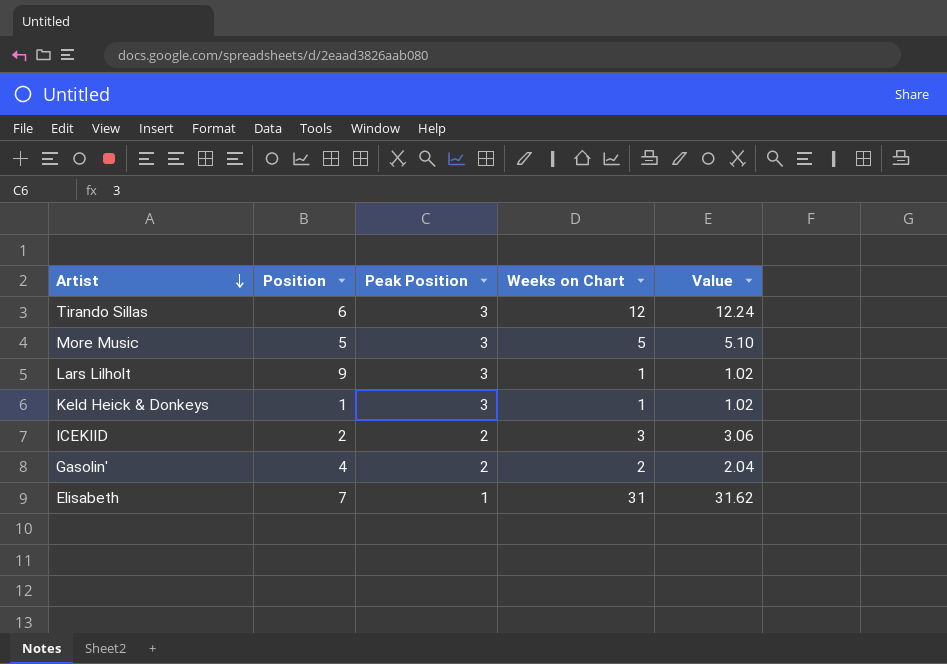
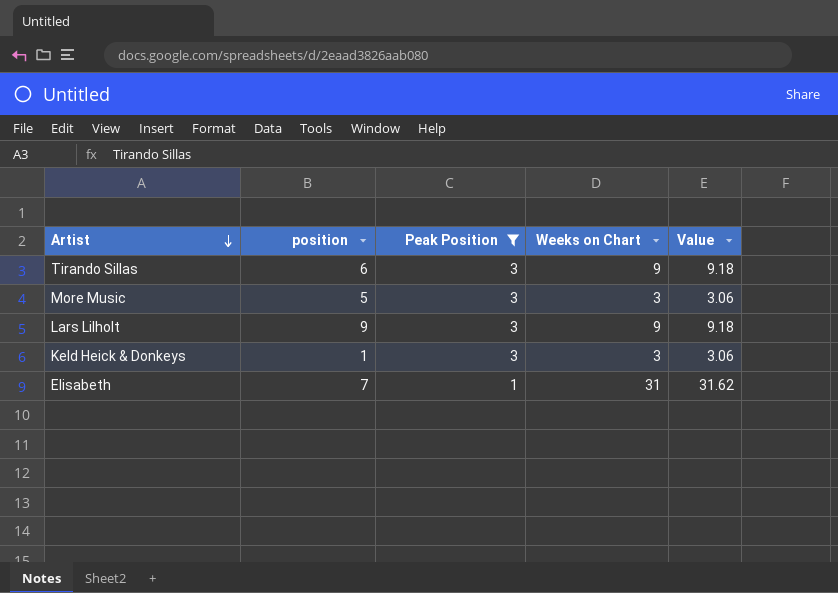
filter: none -> Peak Position != 2
column name: Position -> position
Tirando Sillas | Weeks on Chart: 12 -> 9
Tirando Sillas | Value: 12.24 -> 9.18
More Music | Weeks on Chart: 5 -> 3
More Music | Value: 5.10 -> 3.06
Lars Lilholt | Weeks on Chart: 1 -> 9
Lars Lilholt | Value: 1.02 -> 9.18
Keld Heick & Donkeys | Weeks on Chart: 1 -> 3
Keld Heick & Donkeys | Value: 1.02 -> 3.06

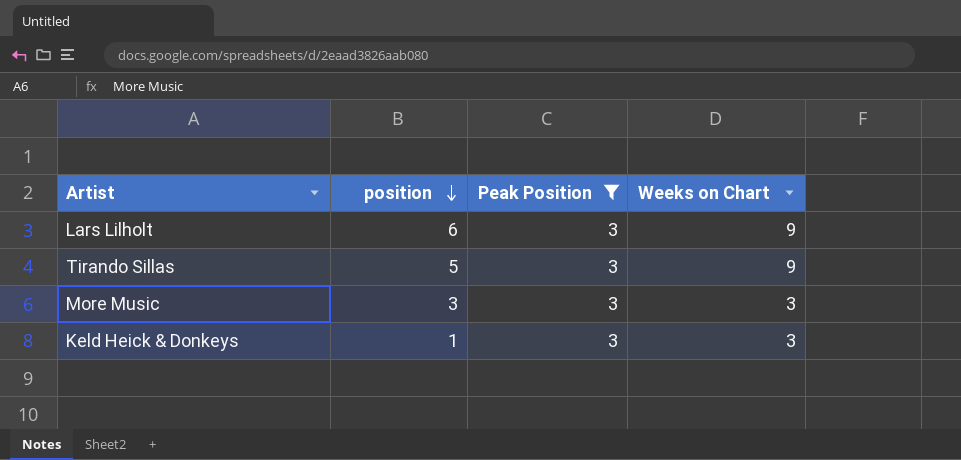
row order: Artist descending -> position descending
column Value | formula: [Weeks on Chart] * 1.02 -> none
row Elisabeth: 7 | 1 | 31 | 31.62 -> none
Lars Lilholt | position: 9 -> 6
Tirando Sillas | position: 6 -> 5
More Music | position: 5 -> 3

